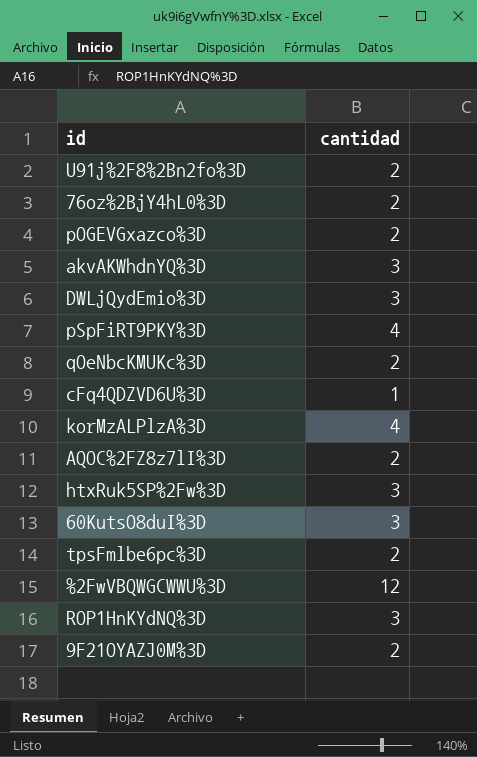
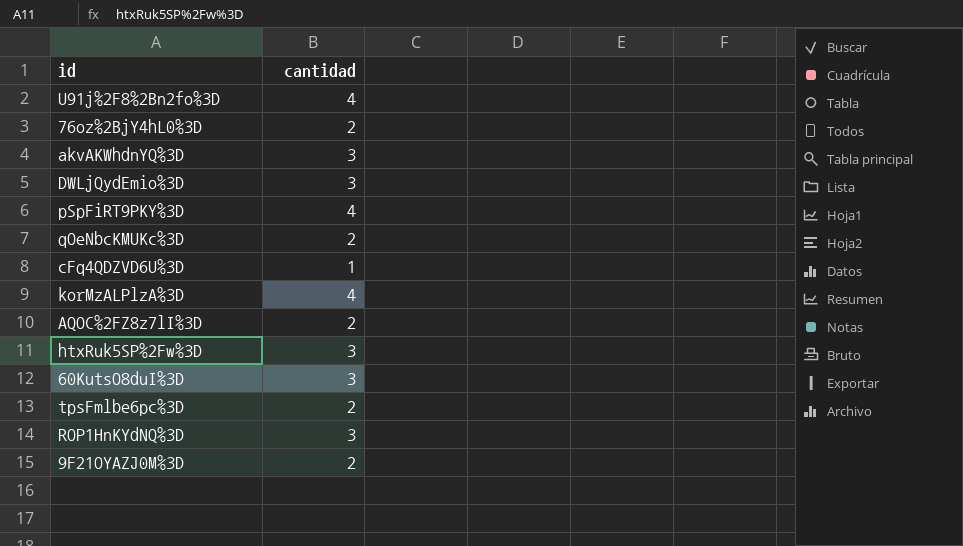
row pOGEVGxazco%3D: 2 -> none
row %2FwVBQWGCWWU%3D: 12 -> none
U91j%2F8%2Bn2fo%3D | cantidad: 2 -> 4

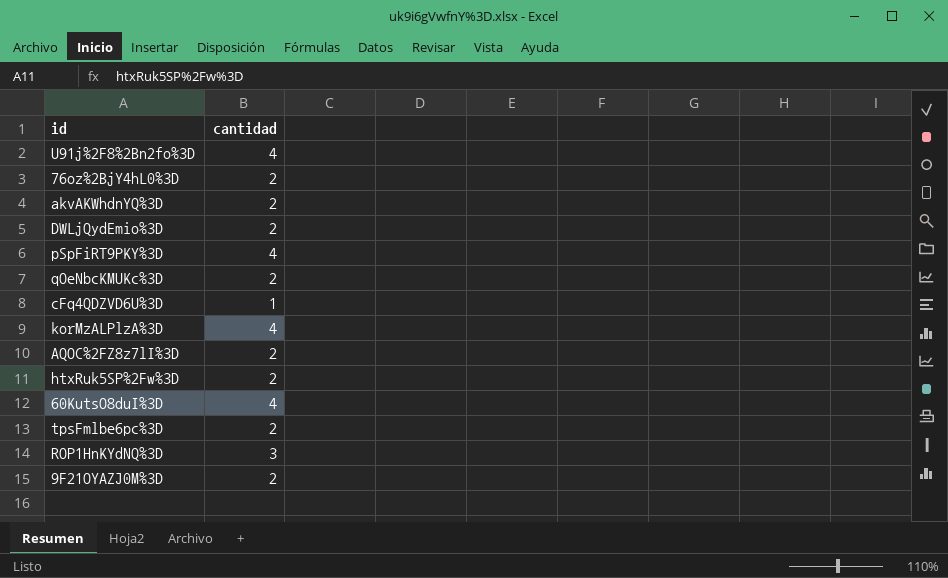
akvAKWhdnYQ%3D | cantidad: 3 -> 2
DWLjQydEmio%3D | cantidad: 3 -> 2
htxRuk5SP%2Fw%3D | cantidad: 3 -> 2
60KutsO8duI%3D | cantidad: 3 -> 4

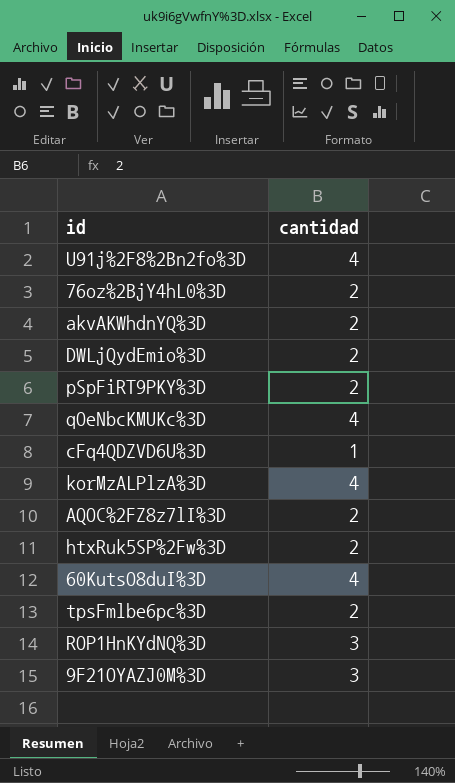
pSpFiRT9PKY%3D | cantidad: 4 -> 2
qOeNbcKMUKc%3D | cantidad: 2 -> 4
9F21OYAZJ0M%3D | cantidad: 2 -> 3

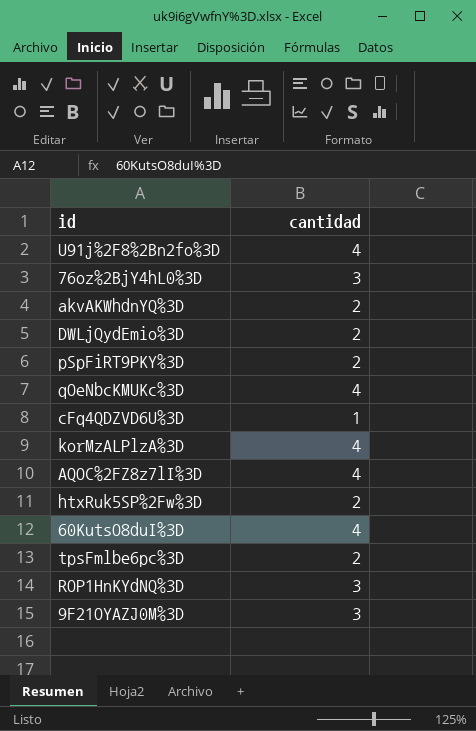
76oz%2BjY4hL0%3D | cantidad: 2 -> 3
AQOC%2FZ8z7lI%3D | cantidad: 2 -> 4

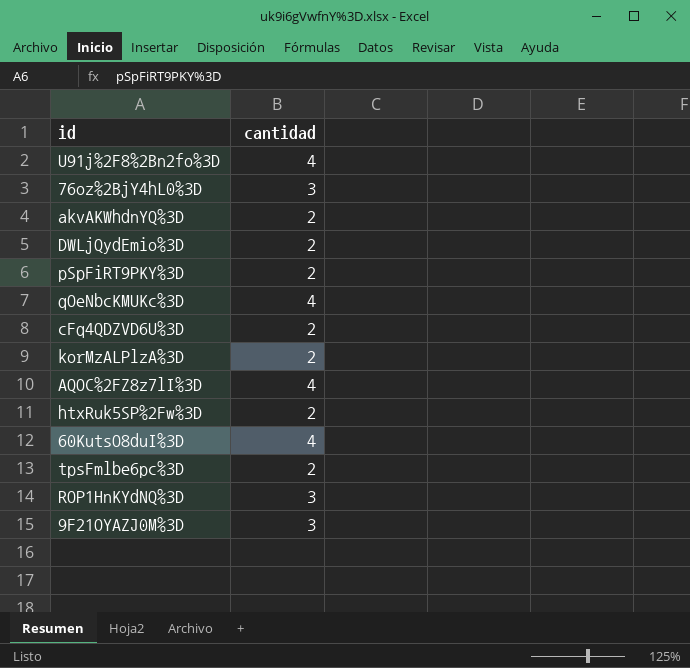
cFq4QDZVD6U%3D | cantidad: 1 -> 2
korMzALPlzA%3D | cantidad: 4 -> 2

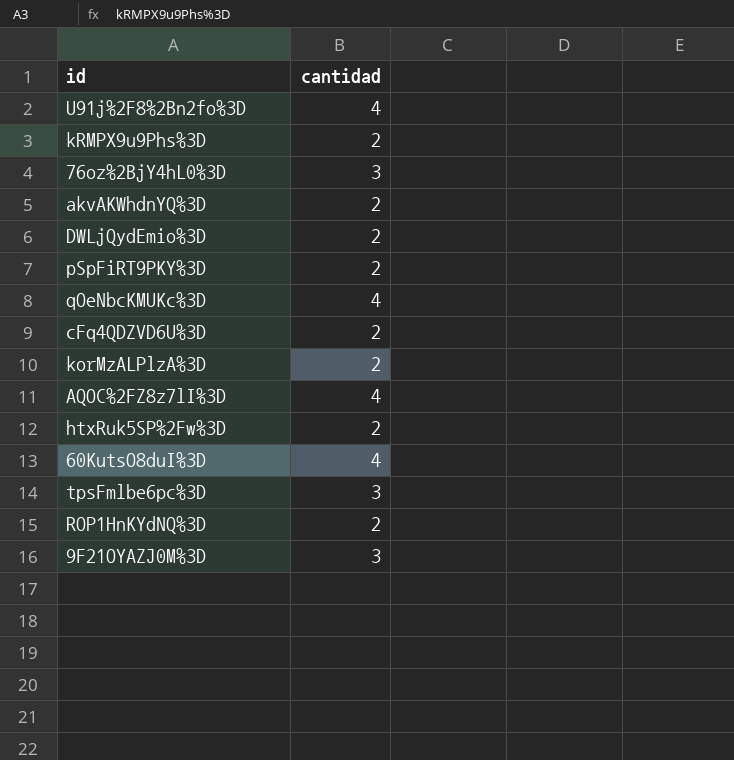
row kRMPX9u9Phs%3D: none -> 2
tpsFmlbe6pc%3D | cantidad: 2 -> 3
ROP1HnKYdNQ%3D | cantidad: 3 -> 2

